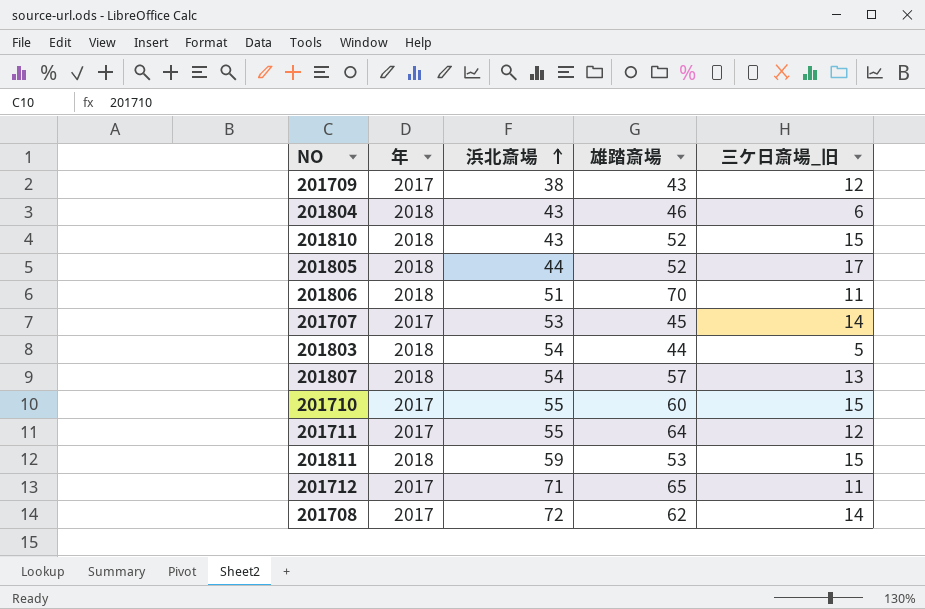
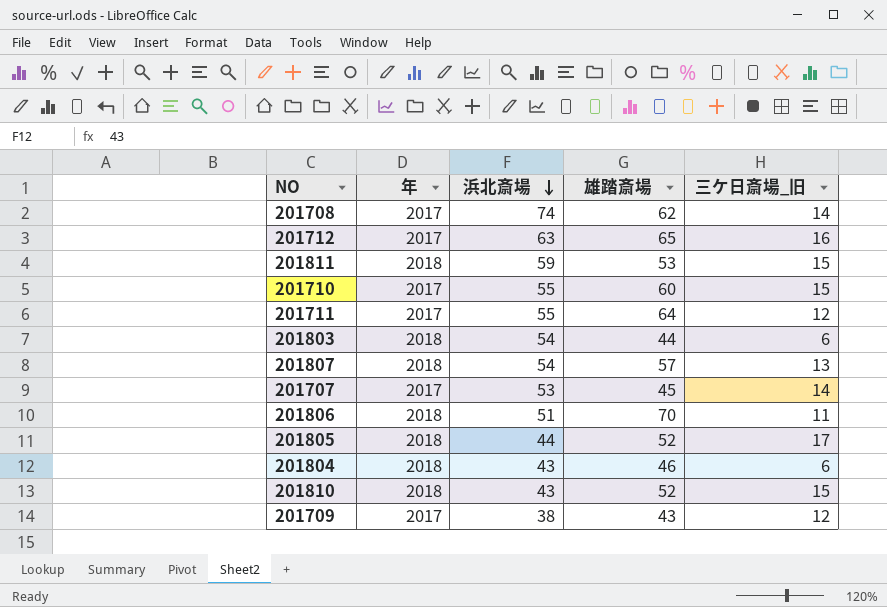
row order: 浜北斎場 ascending -> 浜北斎場 descending
201708 | 浜北斎場: 72 -> 74
201712 | 浜北斎場: 71 -> 63
201712 | 三ケ日斎場_旧: 11 -> 16
201803 | 三ケ日斎場_旧: 5 -> 6

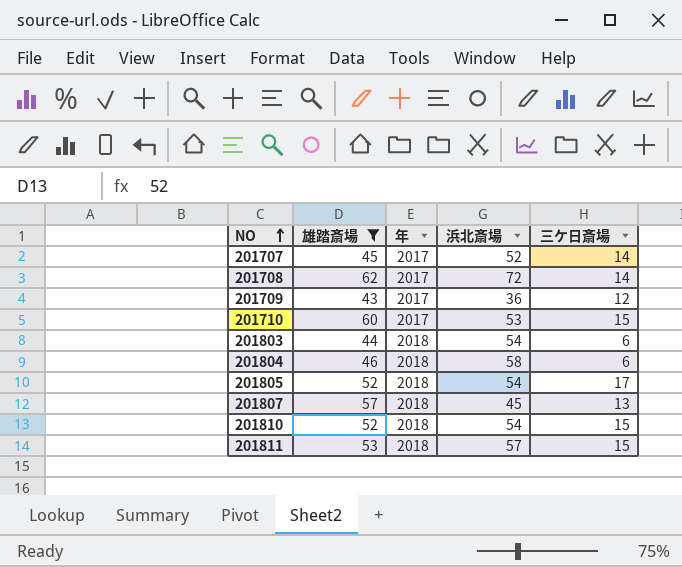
filter: none -> 雄踏斎場 <= 62
row order: 浜北斎場 descending -> NO ascending
column 雄踏斎場 | position: 4 -> 2
column name: 三ケ日斎場_旧 -> 三ケ日斎場
201707 | 浜北斎場: 53 -> 52
201708 | 浜北斎場: 74 -> 72
201709 | 浜北斎場: 38 -> 36
201710 | 浜北斎場: 55 -> 53
201804 | 浜北斎場: 43 -> 58
201805 | 浜北斎場: 44 -> 54
201807 | 浜北斎場: 54 -> 45
201810 | 浜北斎場: 43 -> 54
201811 | 浜北斎場: 59 -> 57

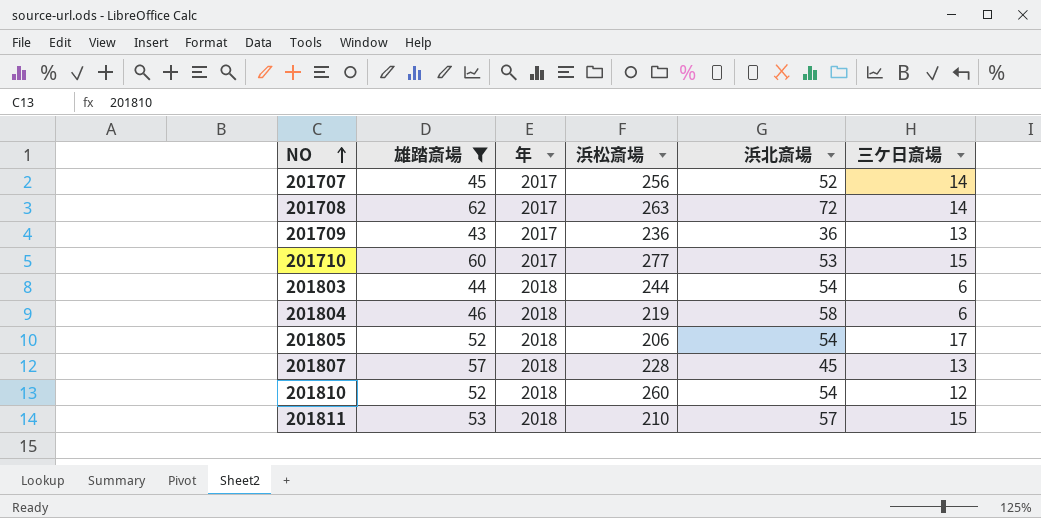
column 浜松斎場 | position: none -> 4
201709 | 三ケ日斎場: 12 -> 13
201810 | 三ケ日斎場: 15 -> 12

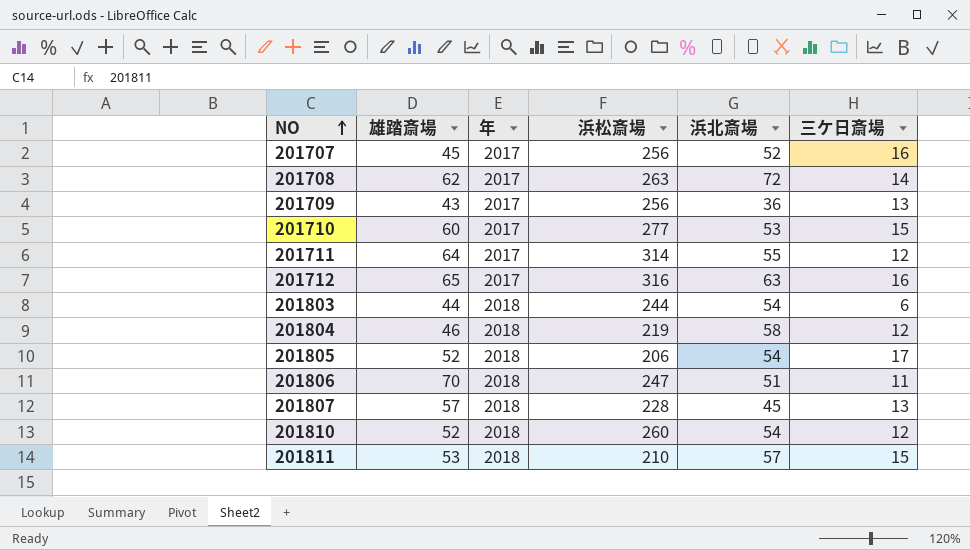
filter: 雄踏斎場 <= 62 -> none
201707 | 三ケ日斎場: 14 -> 16
201709 | 浜松斎場: 236 -> 256
201804 | 三ケ日斎場: 6 -> 12

